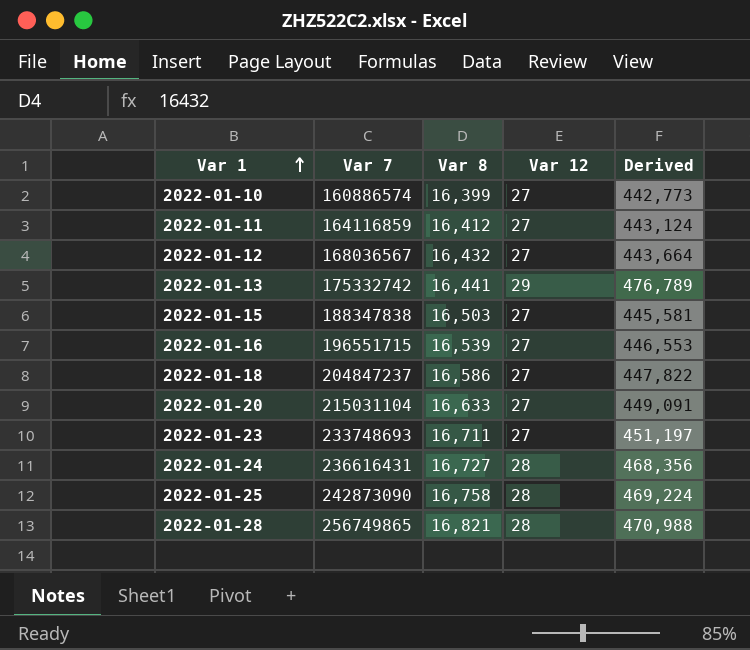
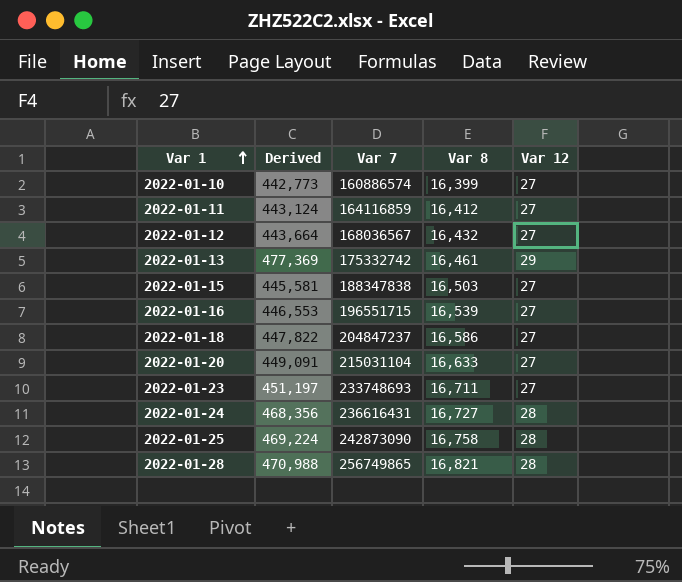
column Derived | position: 5 -> 2
2022-01-13 | Derived: 476,789 -> 477,369
2022-01-13 | Var 8: 16,441 -> 16,461

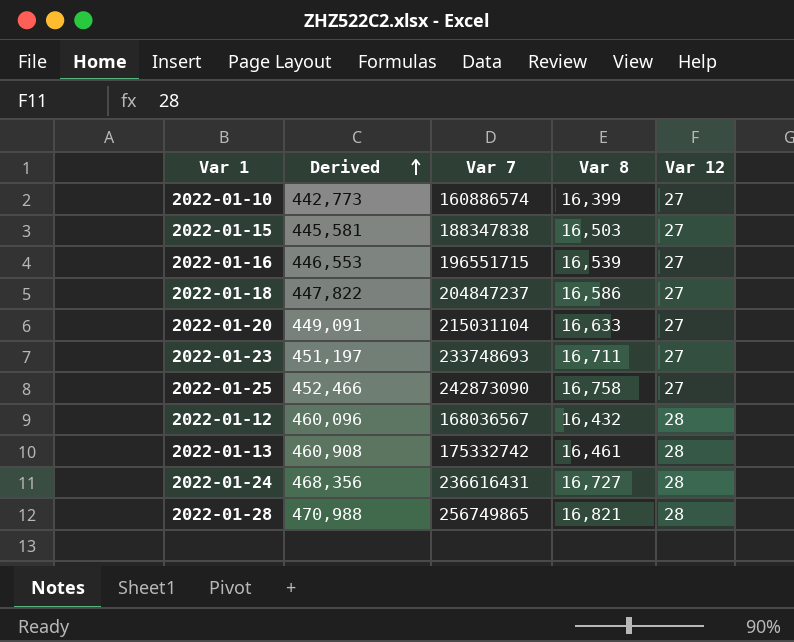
row order: Var 1 ascending -> Derived ascending
row 2022-01-11: 443,124 | 164116859 | 16,412 | 27 -> none
2022-01-25 | Derived: 469,224 -> 452,466
2022-01-25 | Var 12: 28 -> 27
2022-01-12 | Derived: 443,664 -> 460,096
2022-01-12 | Var 12: 27 -> 28
2022-01-13 | Derived: 477,369 -> 460,908
2022-01-13 | Var 12: 29 -> 28

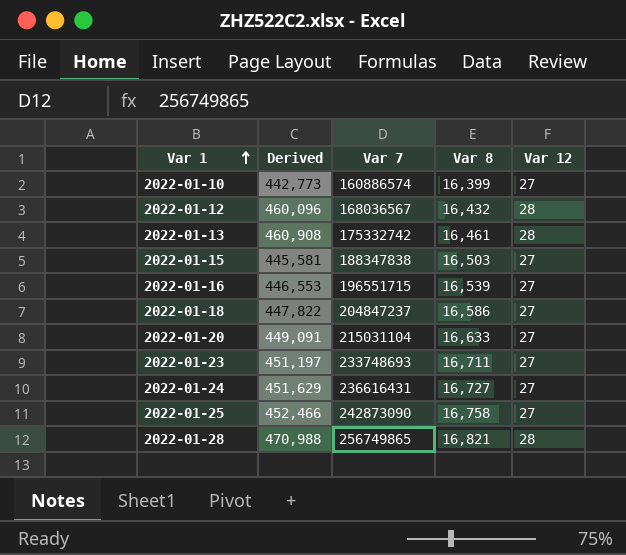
row order: Derived ascending -> Var 1 ascending
2022-01-24 | Derived: 468,356 -> 451,629
2022-01-24 | Var 12: 28 -> 27

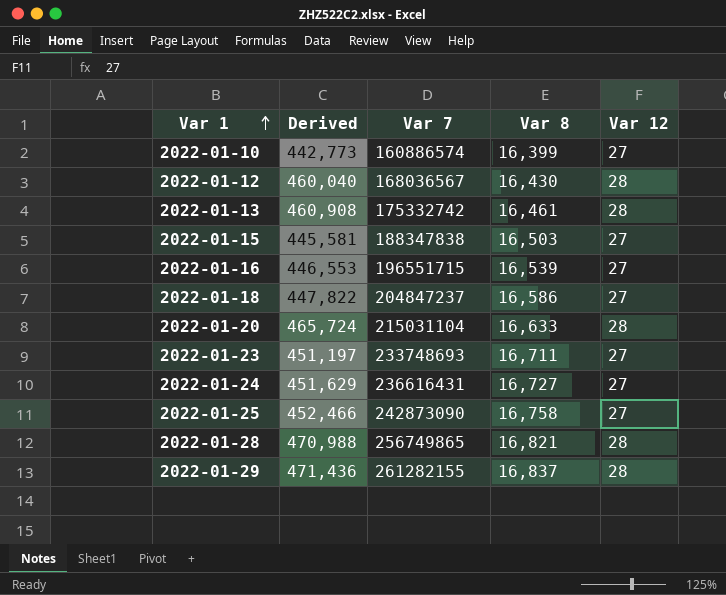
2022-01-12 | Derived: 460,096 -> 460,040
2022-01-12 | Var 8: 16,432 -> 16,430
2022-01-20 | Derived: 449,091 -> 465,724
2022-01-20 | Var 12: 27 -> 28
row 2022-01-29: none -> 471,436 | 261282155 | 16,837 | 28

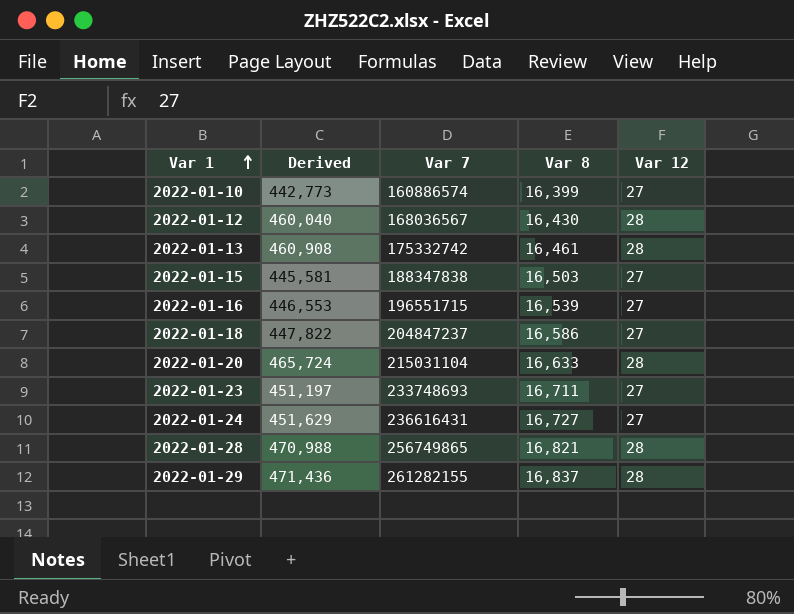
row 2022-01-25: 452,466 | 242873090 | 16,758 | 27 -> none

